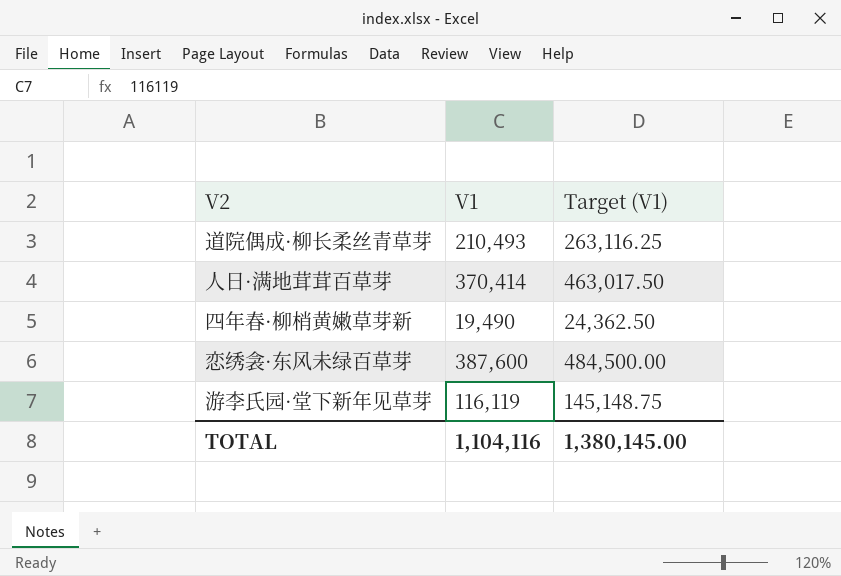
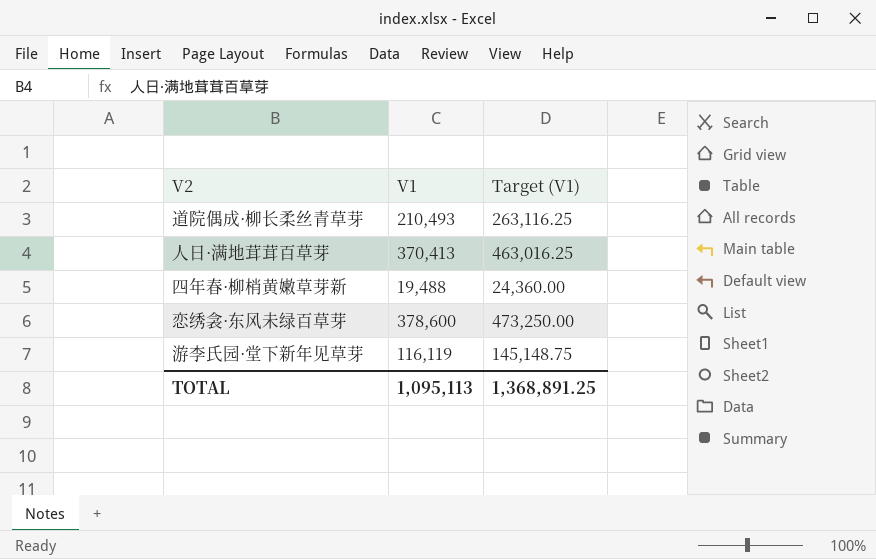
人日·满地茸茸百草芽 | V1: 370,414 -> 370,413
人日·满地茸茸百草芽 | Target (V1): 463,017.50 -> 463,016.25
四年春·柳梢黄嫩草芽新 | V1: 19,490 -> 19,488
四年春·柳梢黄嫩草芽新 | Target (V1): 24,362.50 -> 24,360.00
恋绣衾·东风未绿百草芽 | V1: 387,600 -> 378,600
恋绣衾·东风未绿百草芽 | Target (V1): 484,500.00 -> 473,250.00
TOTAL | V1: 1,104,116 -> 1,095,113
TOTAL | Target (V1): 1,380,145.00 -> 1,368,891.25

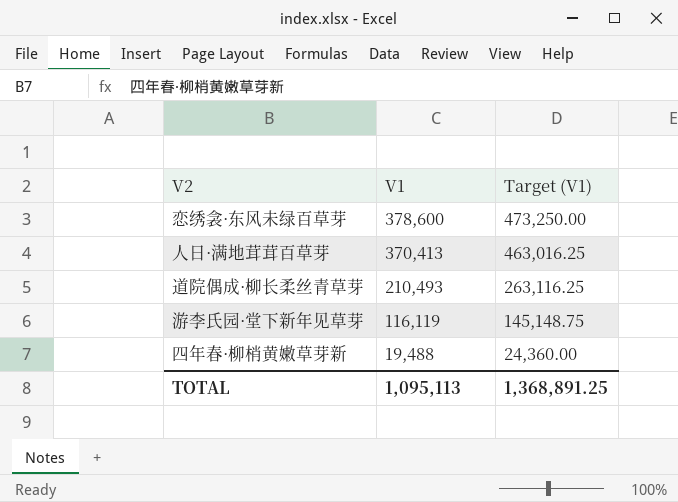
row order: none -> V1 descending

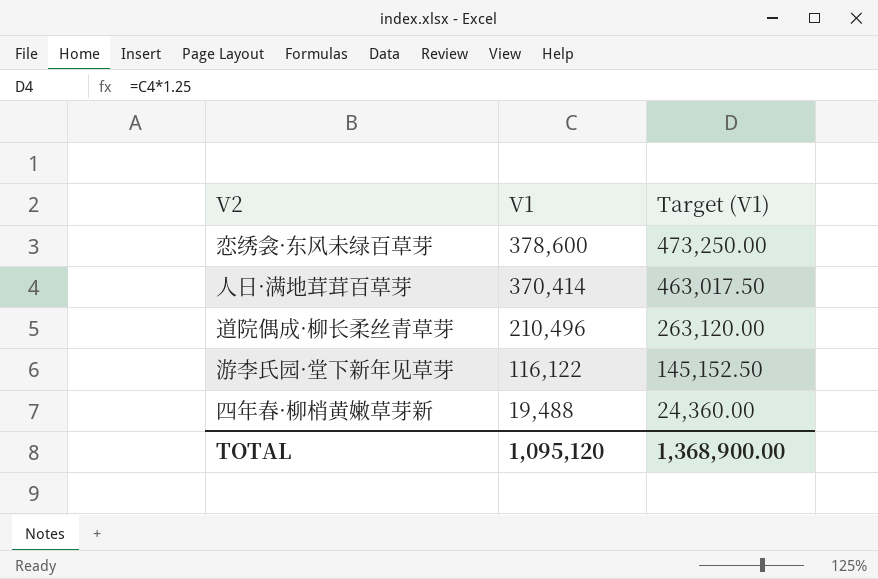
人日·满地茸茸百草芽 | V1: 370,413 -> 370,414
人日·满地茸茸百草芽 | Target (V1): 463,016.25 -> 463,017.50
道院偶成·柳长柔丝青草芽 | V1: 210,493 -> 210,496
道院偶成·柳长柔丝青草芽 | Target (V1): 263,116.25 -> 263,120.00
游李氏园·堂下新年见草芽 | V1: 116,119 -> 116,122
游李氏园·堂下新年见草芽 | Target (V1): 145,148.75 -> 145,152.50
TOTAL | V1: 1,095,113 -> 1,095,120
TOTAL | Target (V1): 1,368,891.25 -> 1,368,900.00

